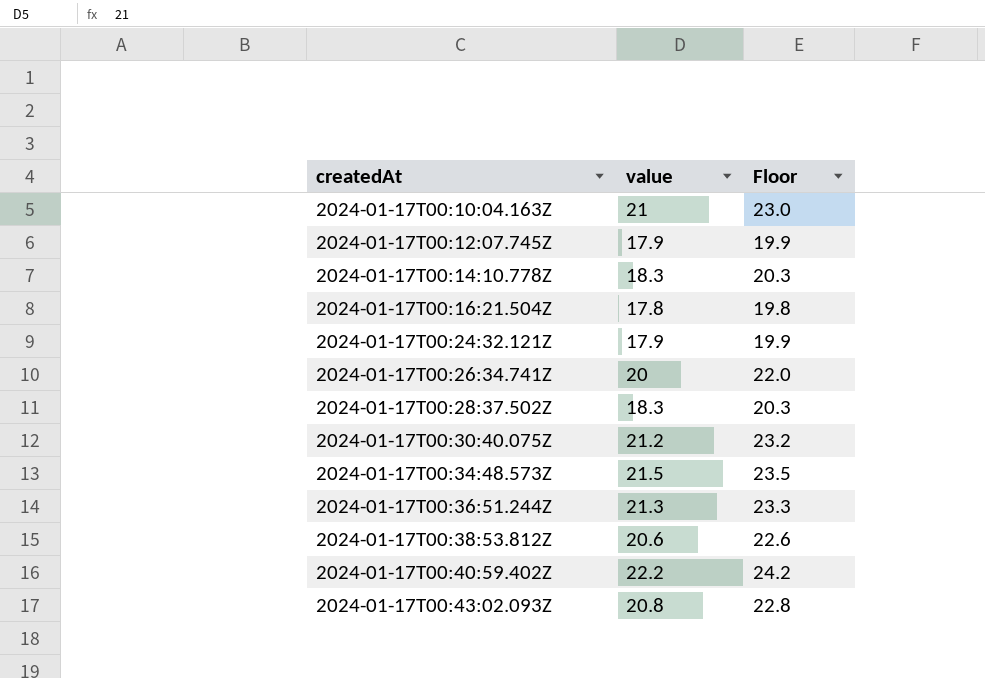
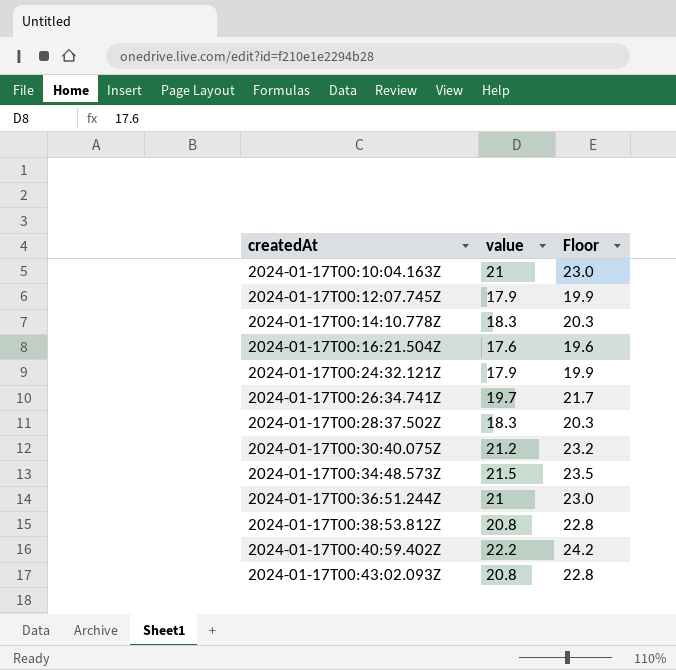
2024-01-17T00:16:21.504Z | value: 17.8 -> 17.6
2024-01-17T00:16:21.504Z | Floor: 19.8 -> 19.6
2024-01-17T00:26:34.741Z | value: 20 -> 19.7
2024-01-17T00:26:34.741Z | Floor: 22.0 -> 21.7
2024-01-17T00:36:51.244Z | value: 21.3 -> 21
2024-01-17T00:36:51.244Z | Floor: 23.3 -> 23.0
2024-01-17T00:38:53.812Z | value: 20.6 -> 20.8
2024-01-17T00:38:53.812Z | Floor: 22.6 -> 22.8

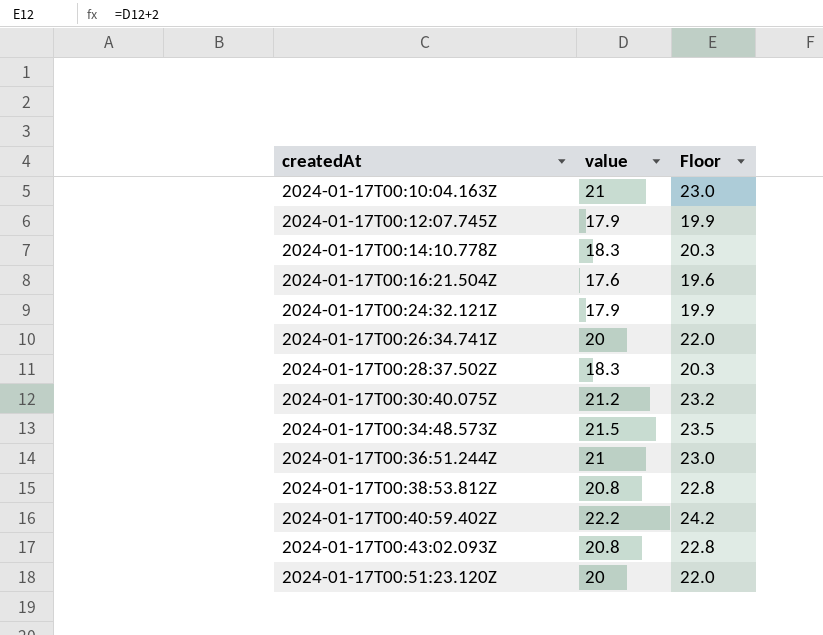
2024-01-17T00:26:34.741Z | value: 19.7 -> 20
2024-01-17T00:26:34.741Z | Floor: 21.7 -> 22.0
row 2024-01-17T00:51:23.120Z: none -> 20 | 22.0

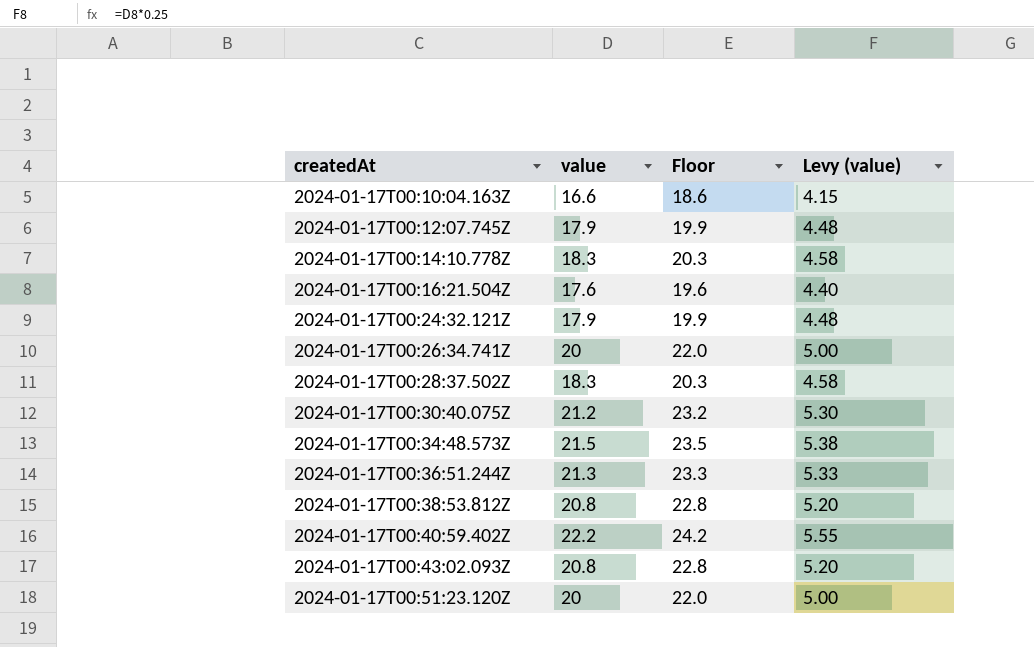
column Levy (value) | formula: none -> [value] * 0.25
2024-01-17T00:10:04.163Z | value: 21 -> 16.6
2024-01-17T00:10:04.163Z | Floor: 23.0 -> 18.6
2024-01-17T00:36:51.244Z | value: 21 -> 21.3
2024-01-17T00:36:51.244Z | Floor: 23.0 -> 23.3

